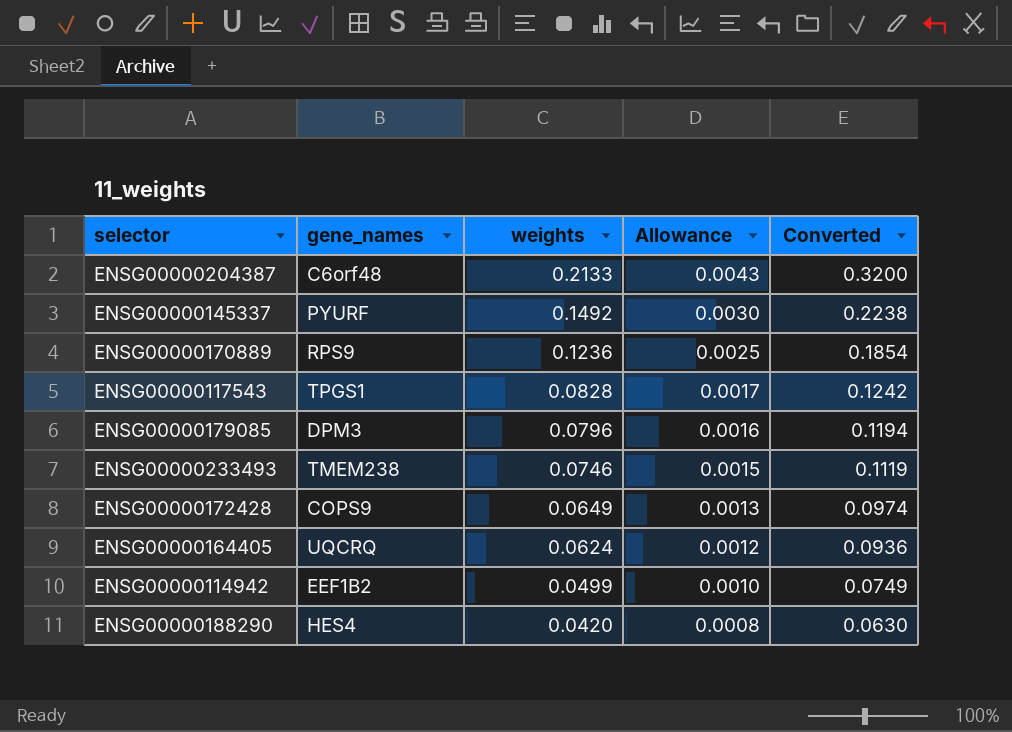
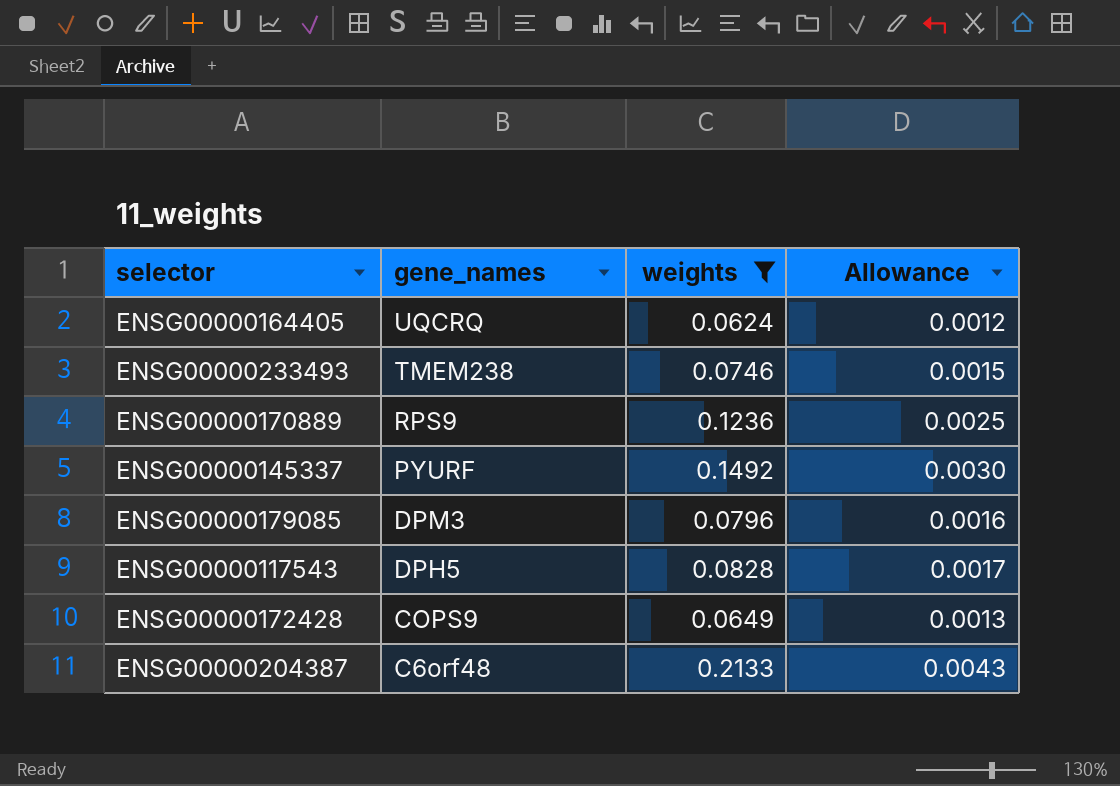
filter: none -> weights >= 0.0624
row order: weights descending -> gene_names descending
column Converted | formula: [weights] * 1.5 -> none
ENSG00000117543 | gene_names: TPGS1 -> DPH5

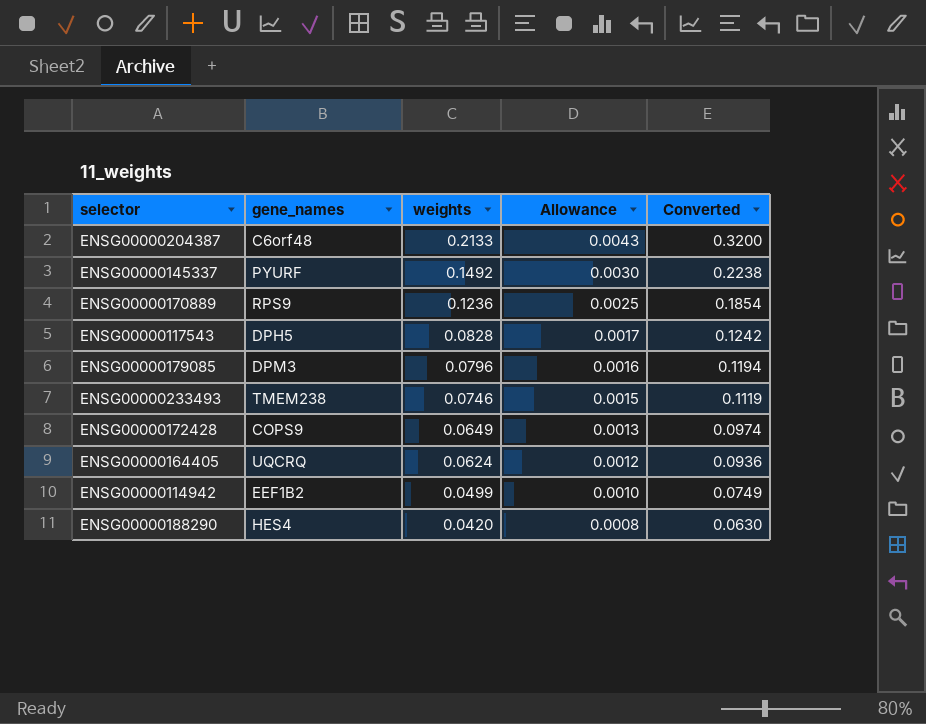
filter: weights >= 0.0624 -> none
row order: gene_names descending -> weights descending
column Converted | formula: none -> [weights] * 1.5

